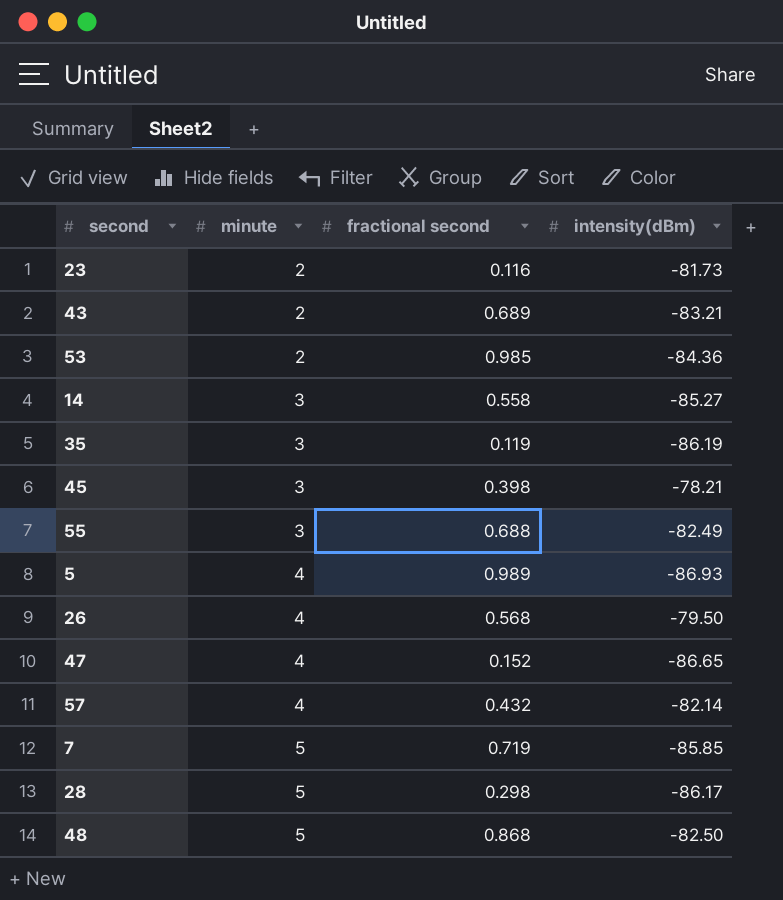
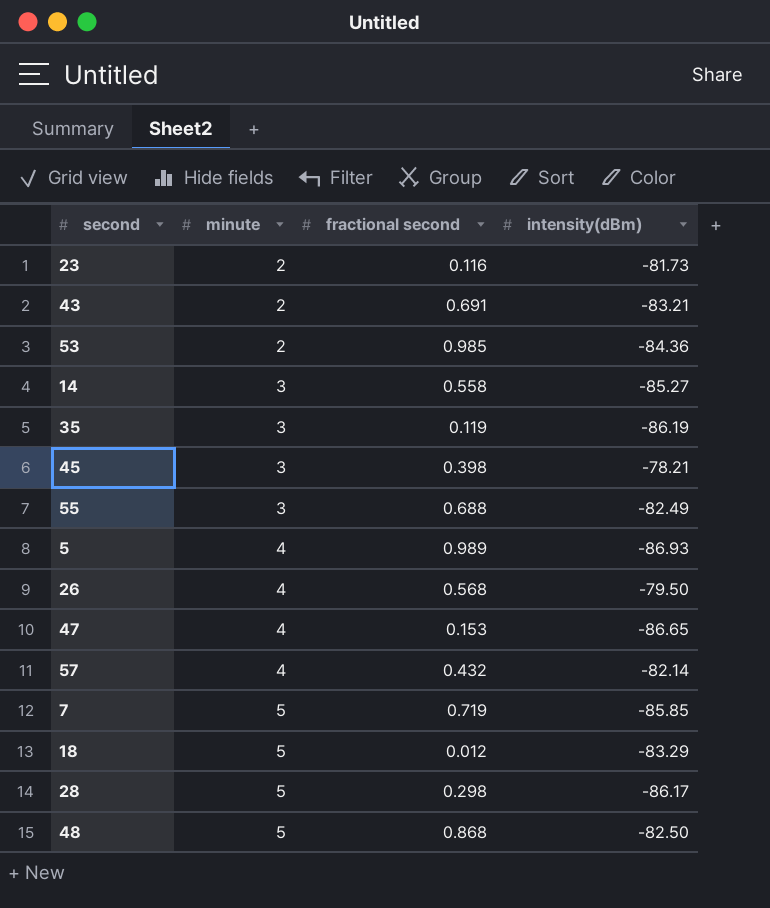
43 | fractional second: 0.689 -> 0.691
47 | fractional second: 0.152 -> 0.153
row 18: none -> 5 | 0.012 | -83.29

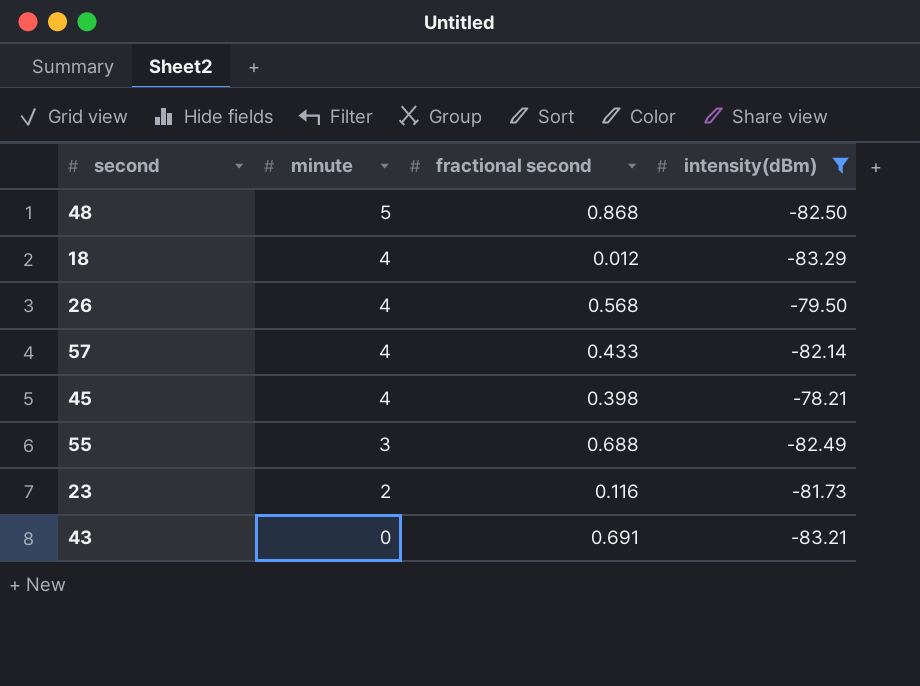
filter: none -> intensity(dBm) >= -83.29
row order: minute ascending -> minute descending
18 | minute: 5 -> 4
57 | fractional second: 0.432 -> 0.433
45 | minute: 3 -> 4
43 | minute: 2 -> 0

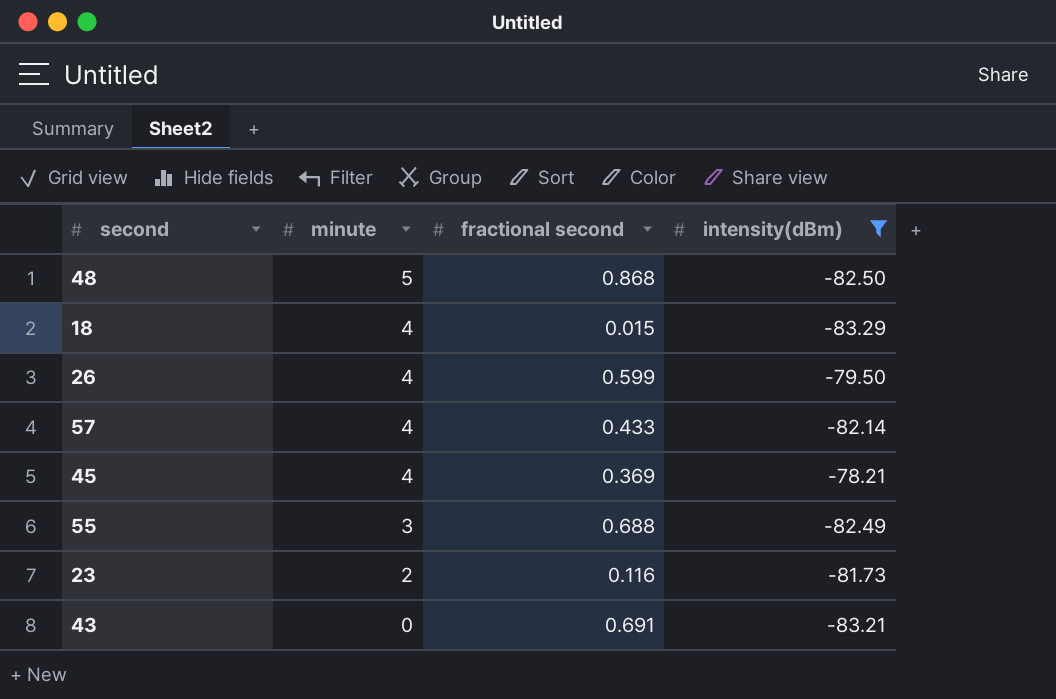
18 | fractional second: 0.012 -> 0.015
26 | fractional second: 0.568 -> 0.599
45 | fractional second: 0.398 -> 0.369

